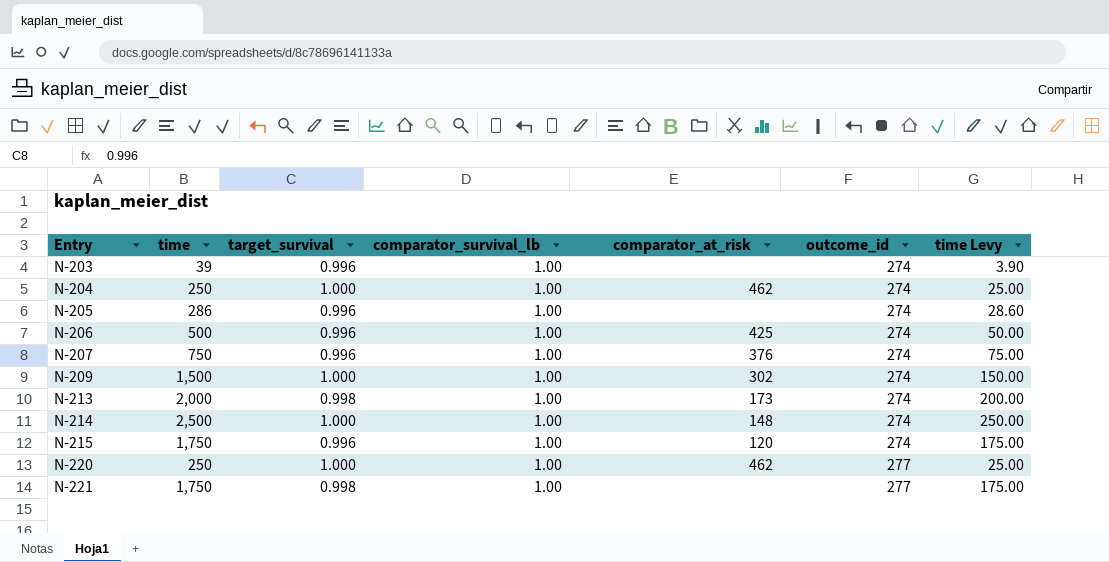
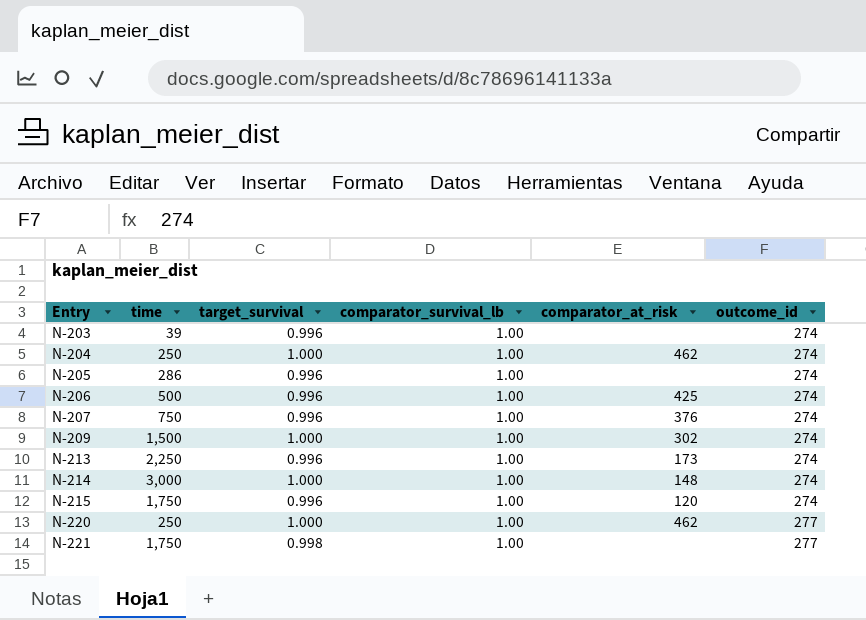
column time Levy | formula: [time] * 0.1 -> none
N-213 | time: 2,000 -> 2,250
N-213 | target_survival: 0.998 -> 0.996
N-214 | time: 2,500 -> 3,000

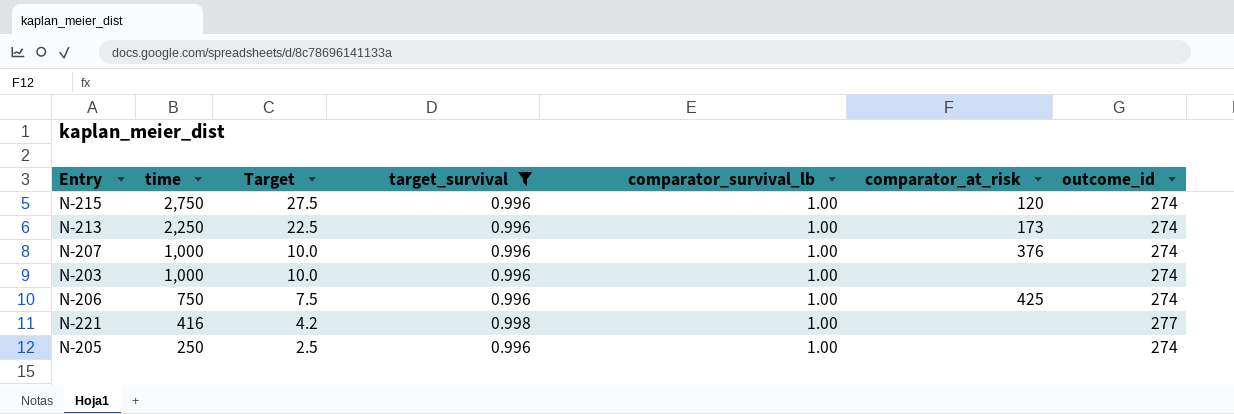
filter: none -> target_survival != 1.000
row order: Entry ascending -> time descending
column Target | formula: none -> [time] * 0.01
N-215 | time: 1,750 -> 2,750
N-207 | time: 750 -> 1,000
N-203 | time: 39 -> 1,000
N-206 | time: 500 -> 750
N-221 | time: 1,750 -> 416
N-205 | time: 286 -> 250

